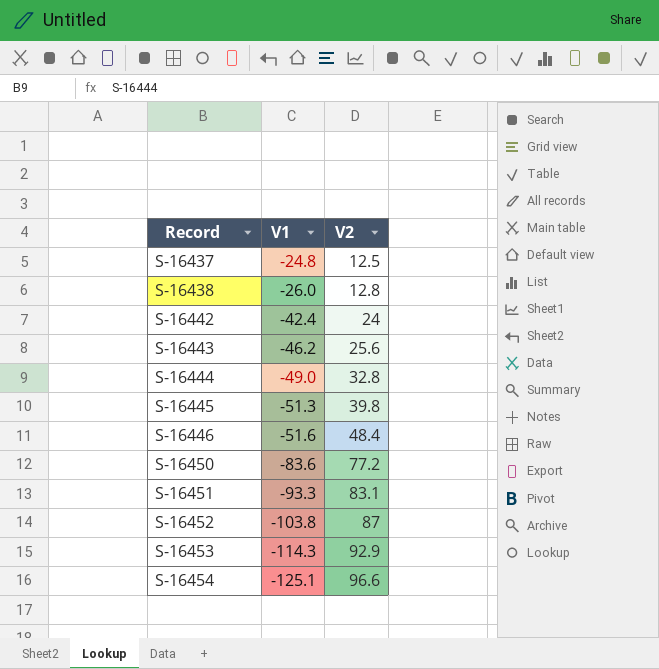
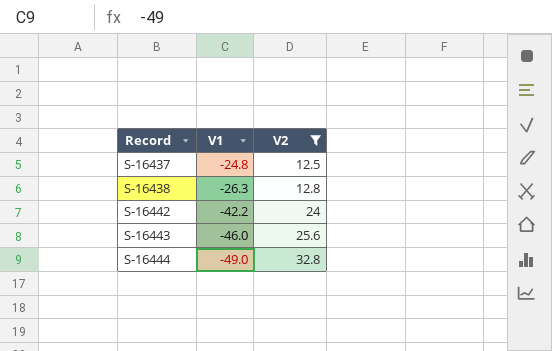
filter: none -> V2 <= 32.8
S-16438 | V1: -26.0 -> -26.3
S-16442 | V1: -42.4 -> -42.2
S-16443 | V1: -46.2 -> -46.0

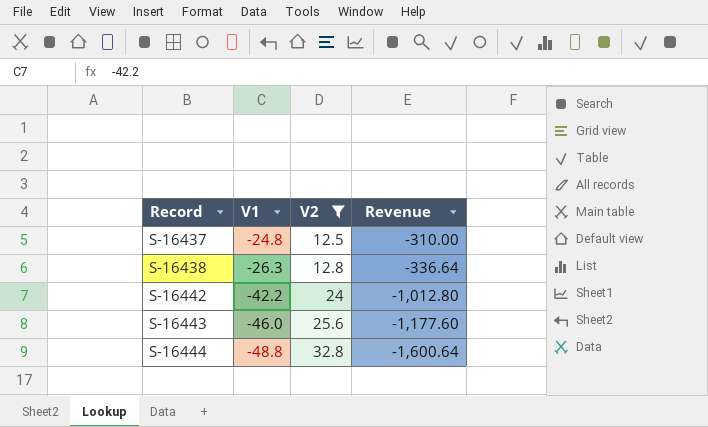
column Revenue | formula: none -> [V1] * [V2]
S-16444 | V1: -49.0 -> -48.8

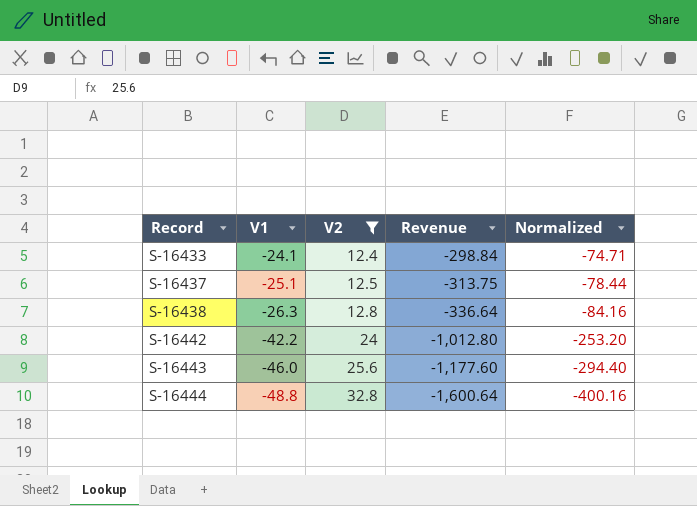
column Normalized | formula: none -> [Revenue] * 0.25
row S-16433: none -> -24.1 | 12.4 | -298.84 | -74.71
S-16437 | V1: -24.8 -> -25.1
S-16437 | Revenue: -310.00 -> -313.75

